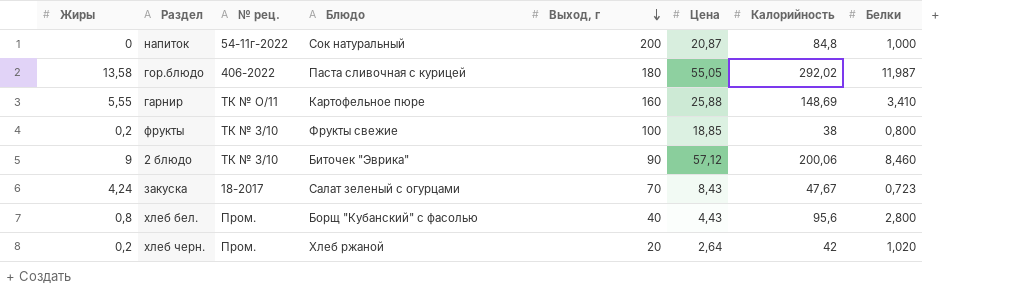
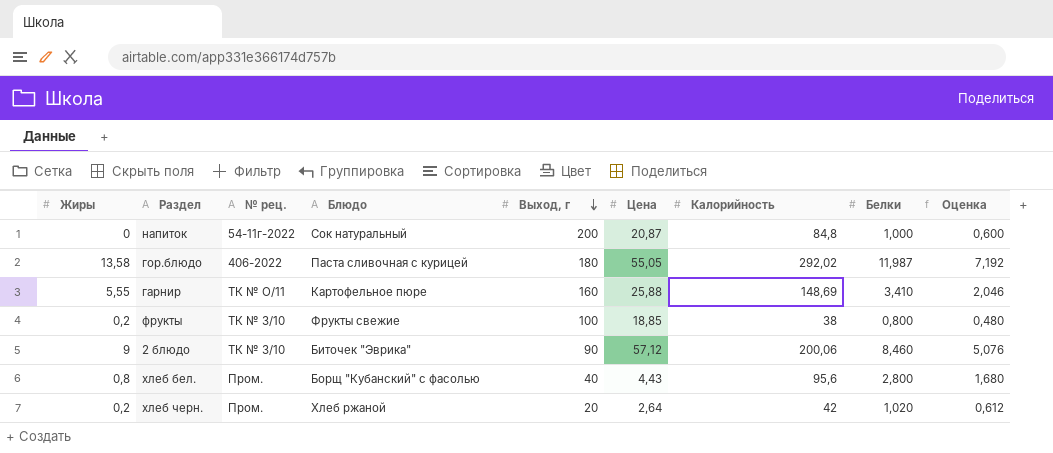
column Оценка | formula: none -> [Белки] * 0,6
row закуска: 4,24 | 18-2017 | Салат зеленый с огурцами | 70 | 8,43 | 47,67 | 0,723 -> none

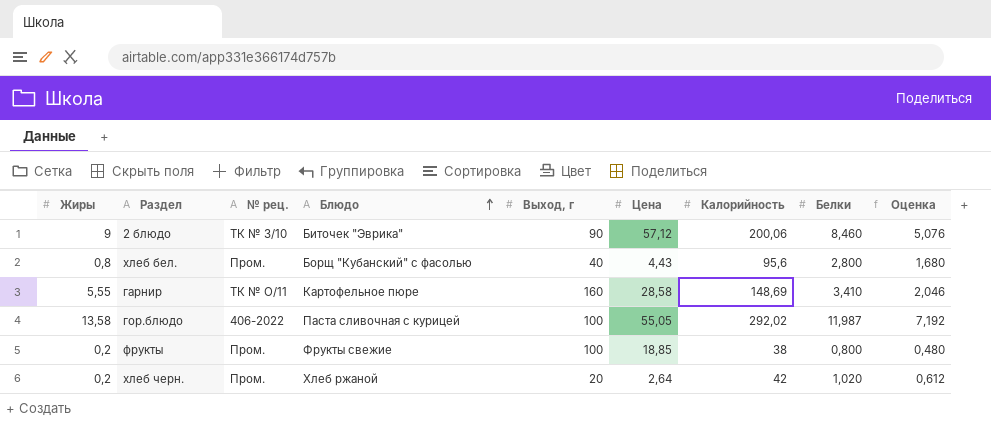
row order: Выход, г descending -> Блюдо ascending
row напиток: 0 | 54-11г-2022 | Сок натуральный | 200 | 20,87 | 84,8 | 1,000 | 0,600 -> none
гарнир | Цена: 25,88 -> 28,58
гор.блюдо | Выход, г: 180 -> 100
фрукты | № рец.: ТК № З/10 -> Пром.

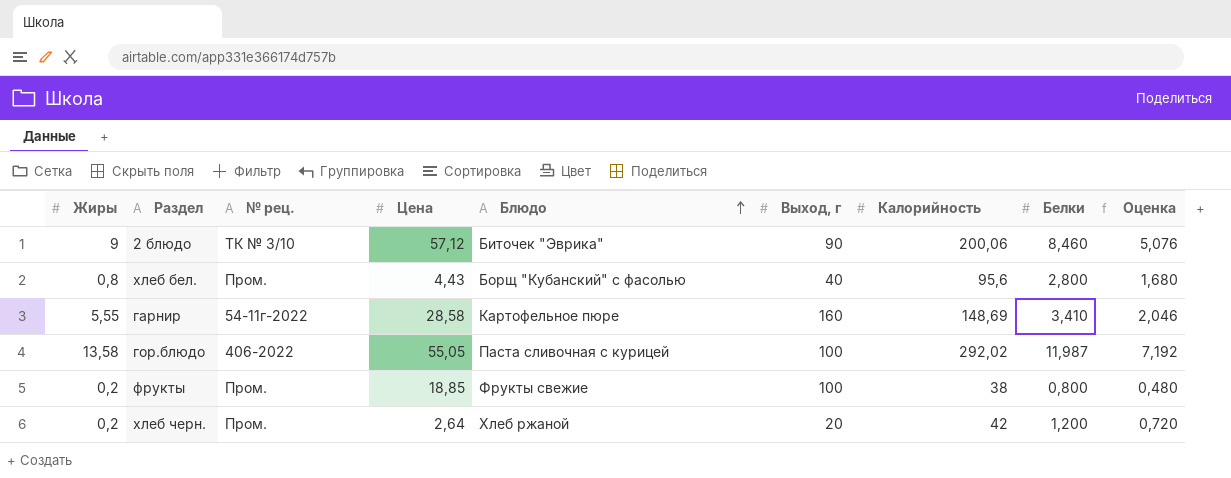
column Цена | position: 6 -> 4
гарнир | № рец.: ТК № О/11 -> 54-11г-2022
хлеб черн. | Белки: 1,020 -> 1,200
хлеб черн. | Оценка: 0,612 -> 0,720

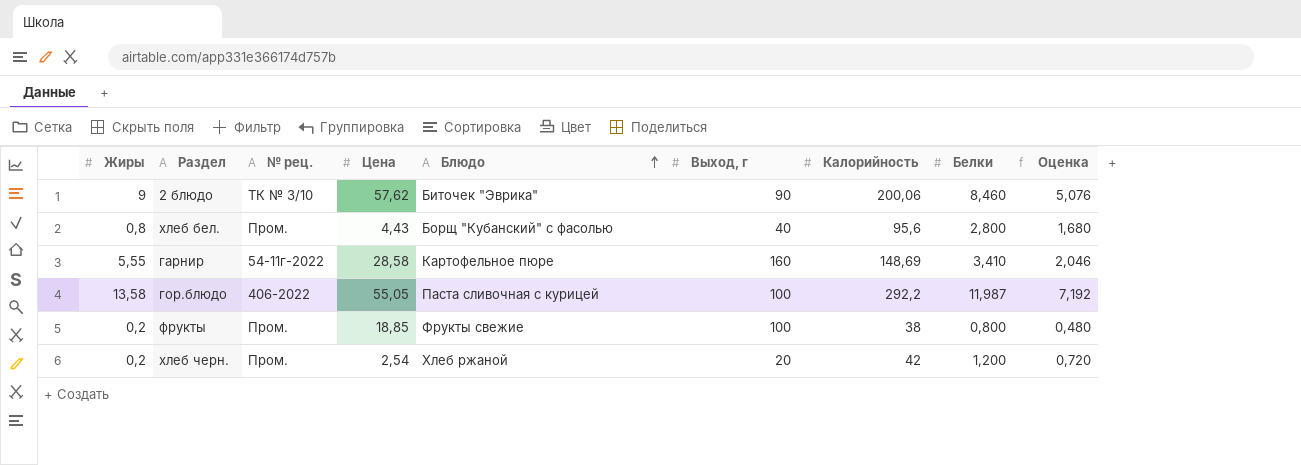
2 блюдо | Цена: 57,12 -> 57,62
гор.блюдо | Калорийность: 292,02 -> 292,2
хлеб черн. | Цена: 2,64 -> 2,54

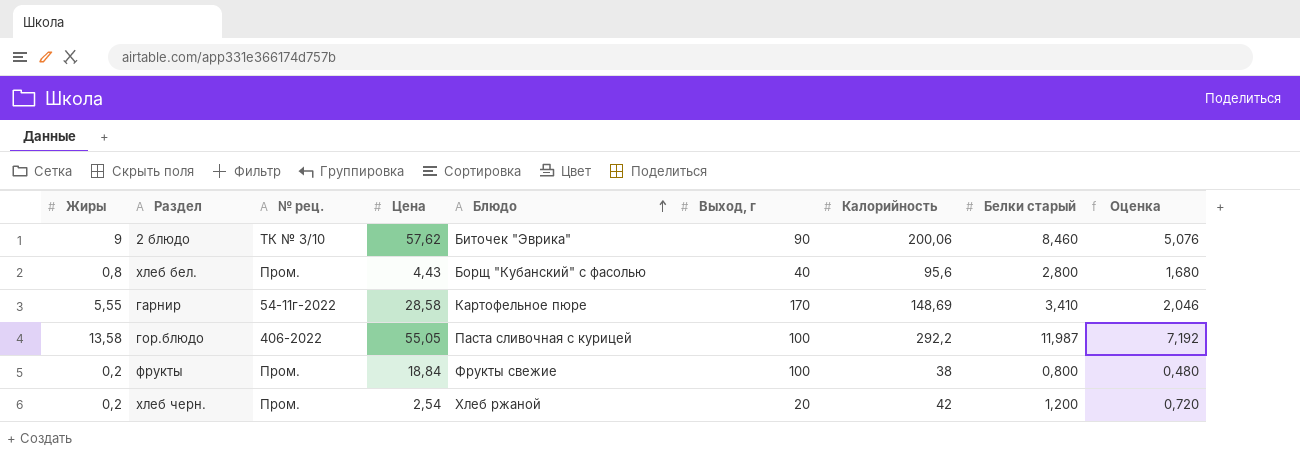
column name: Белки -> Белки старый
гарнир | Выход, г: 160 -> 170
фрукты | Цена: 18,85 -> 18,84

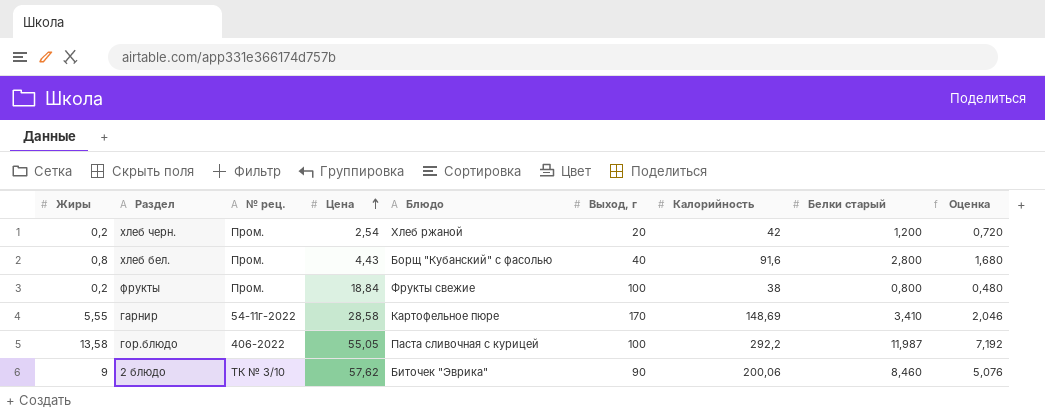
row order: Блюдо ascending -> Цена ascending
хлеб бел. | Калорийность: 95,6 -> 91,6

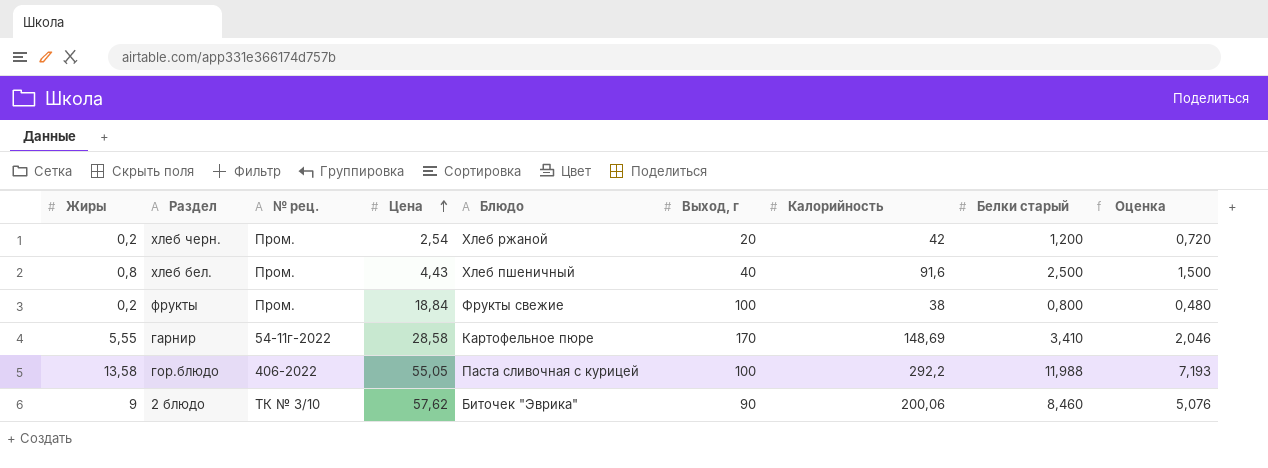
хлеб бел. | Блюдо: Борщ "Кубанский" с фасолью -> Хлеб пшеничный
хлеб бел. | Белки старый: 2,800 -> 2,500
хлеб бел. | Оценка: 1,680 -> 1,500
гор.блюдо | Белки старый: 11,987 -> 11,988
гор.блюдо | Оценка: 7,192 -> 7,193

